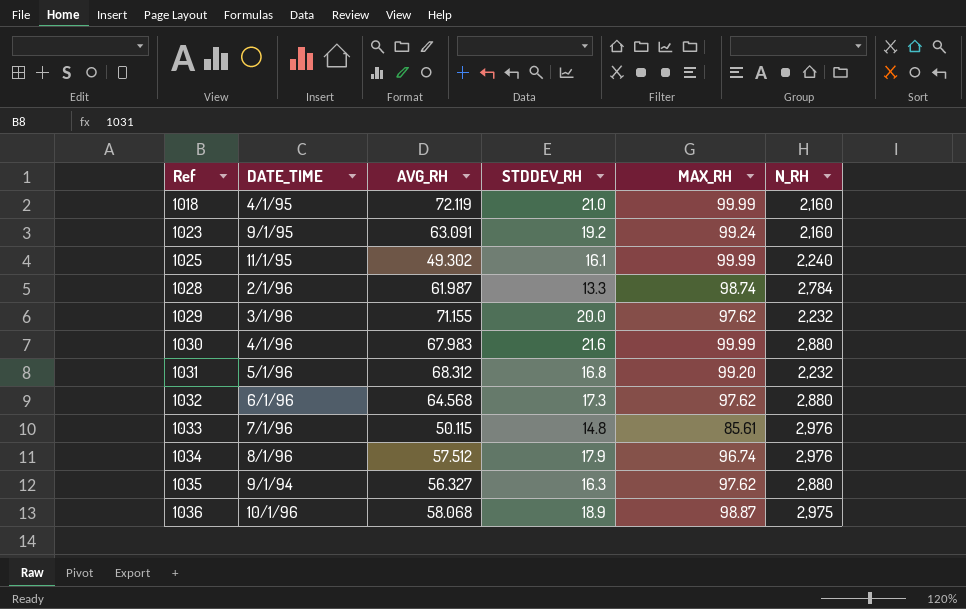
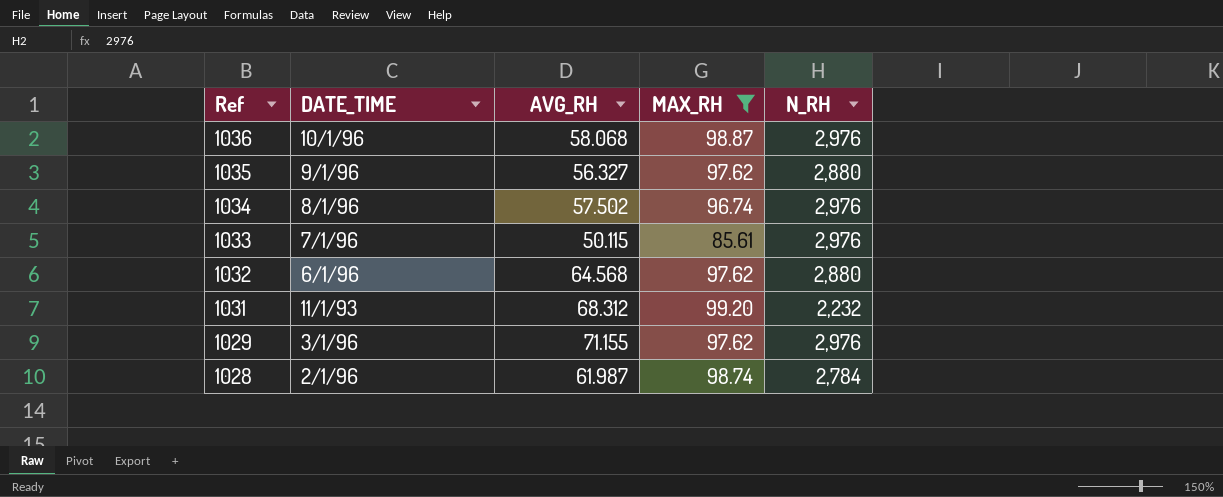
filter: none -> MAX_RH <= 99.20
row order: Ref ascending -> Ref descending
column STDDEV_RH | position: 4 -> none
1036 | N_RH: 2,975 -> 2,976
1035 | DATE_TIME: 9/1/94 -> 9/1/96
1034 | AVG_RH: 57.512 -> 57.502
1031 | DATE_TIME: 5/1/96 -> 11/1/93
1029 | N_RH: 2,232 -> 2,976

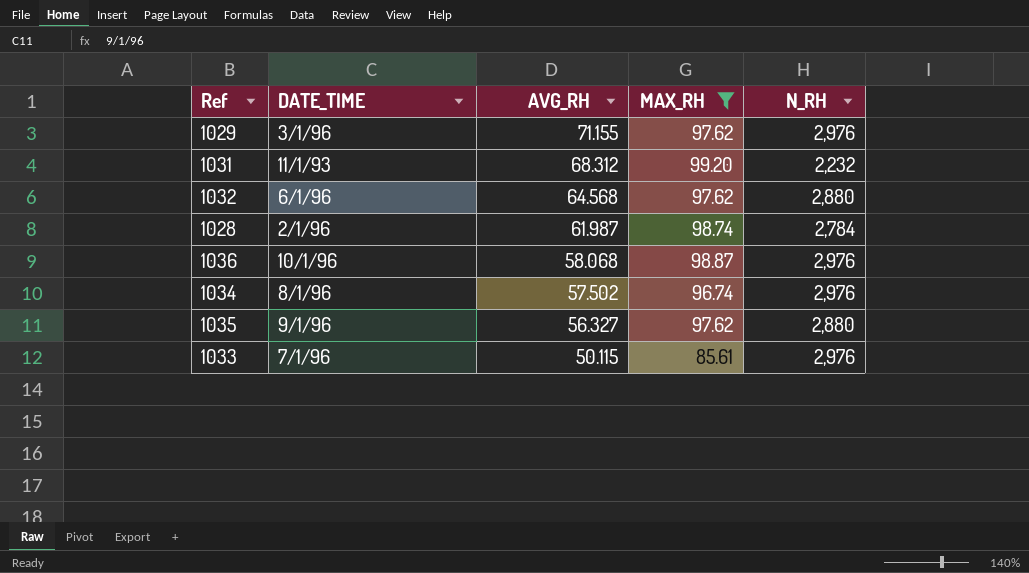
row order: Ref descending -> AVG_RH descending

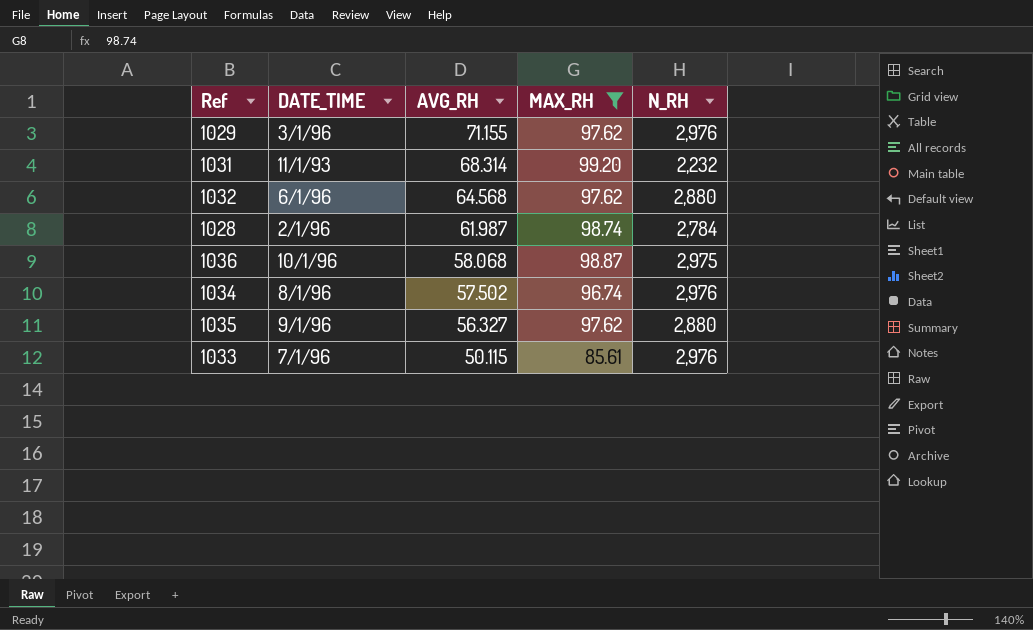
1031 | AVG_RH: 68.312 -> 68.314
1036 | N_RH: 2,976 -> 2,975

